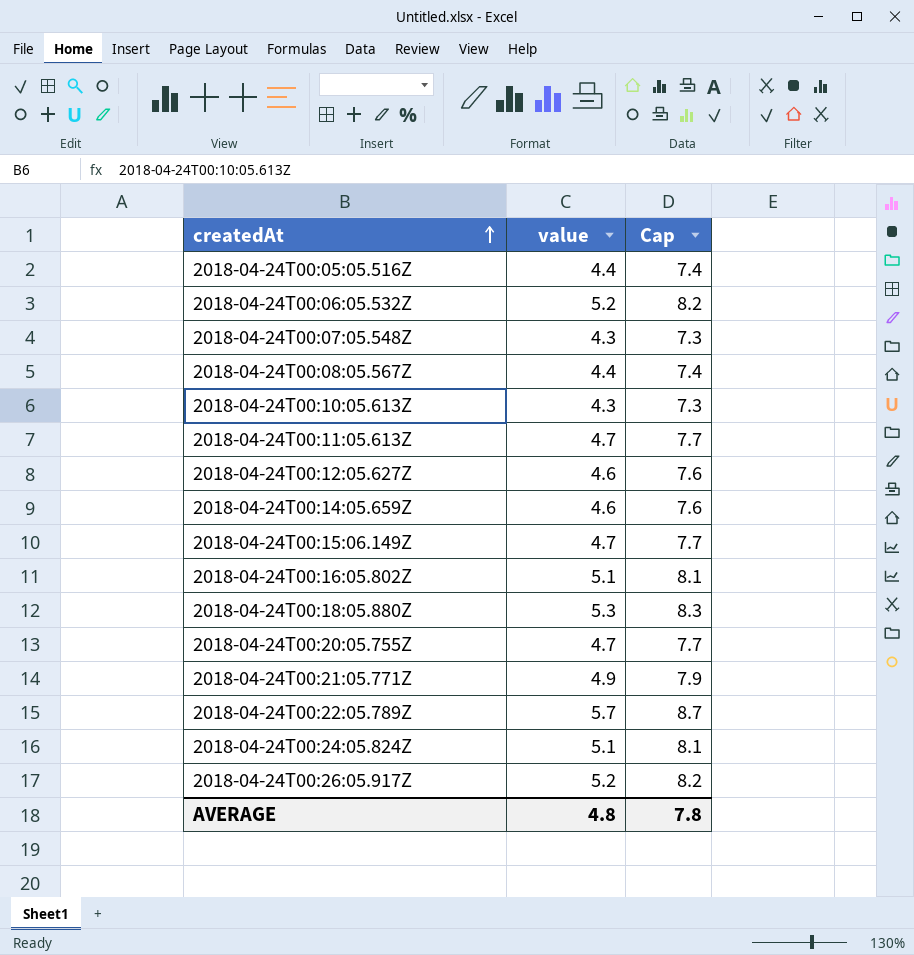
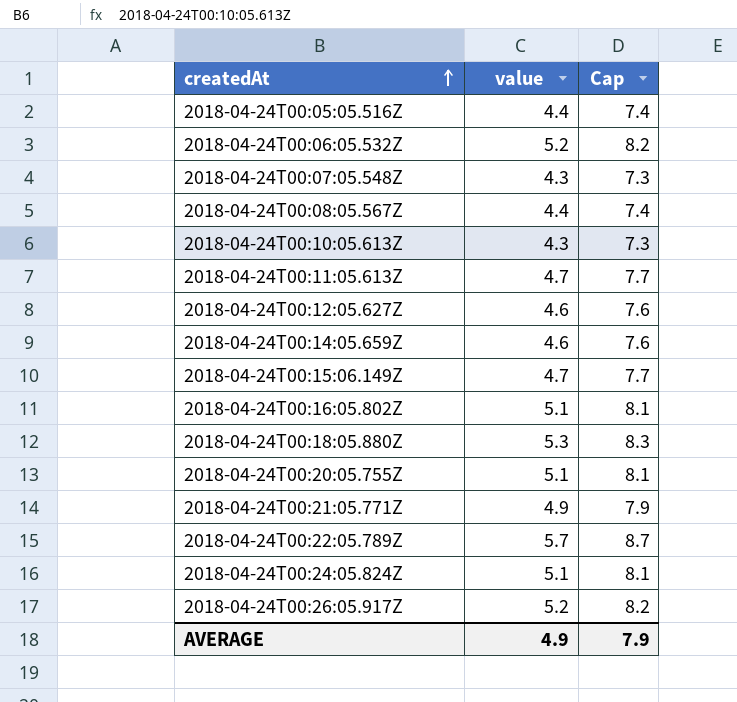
2018-04-24T00:20:05.755Z | value: 4.7 -> 5.1
2018-04-24T00:20:05.755Z | Cap: 7.7 -> 8.1
AVERAGE | value: 4.8 -> 4.9
AVERAGE | Cap: 7.8 -> 7.9

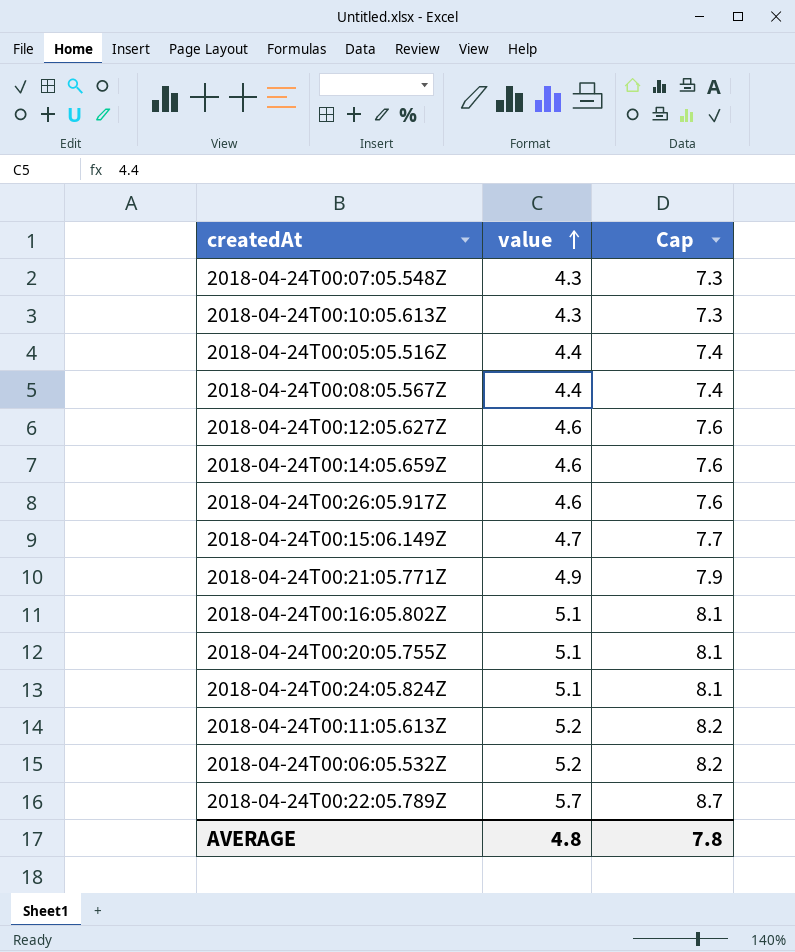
row order: createdAt ascending -> value ascending
row 2018-04-24T00:18:05.880Z: 5.3 | 8.3 -> none
2018-04-24T00:26:05.917Z | value: 5.2 -> 4.6
2018-04-24T00:26:05.917Z | Cap: 8.2 -> 7.6
2018-04-24T00:11:05.613Z | value: 4.7 -> 5.2
2018-04-24T00:11:05.613Z | Cap: 7.7 -> 8.2
AVERAGE | value: 4.9 -> 4.8
AVERAGE | Cap: 7.9 -> 7.8

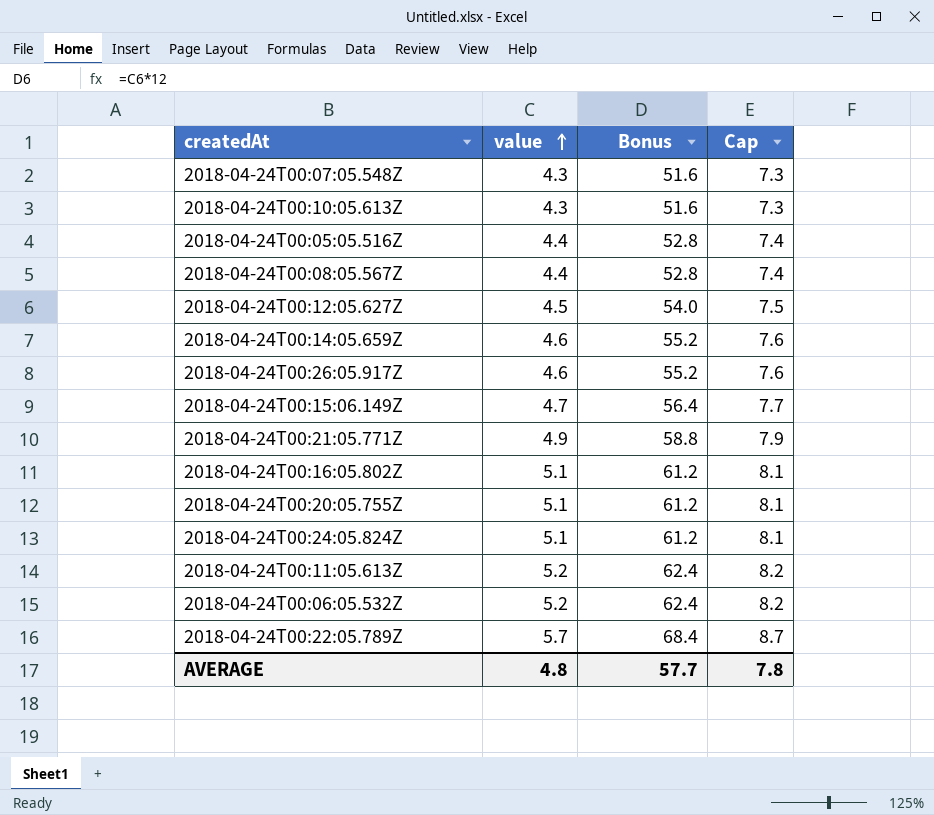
column Bonus | formula: none -> [value] * 12
2018-04-24T00:12:05.627Z | value: 4.6 -> 4.5
2018-04-24T00:12:05.627Z | Cap: 7.6 -> 7.5

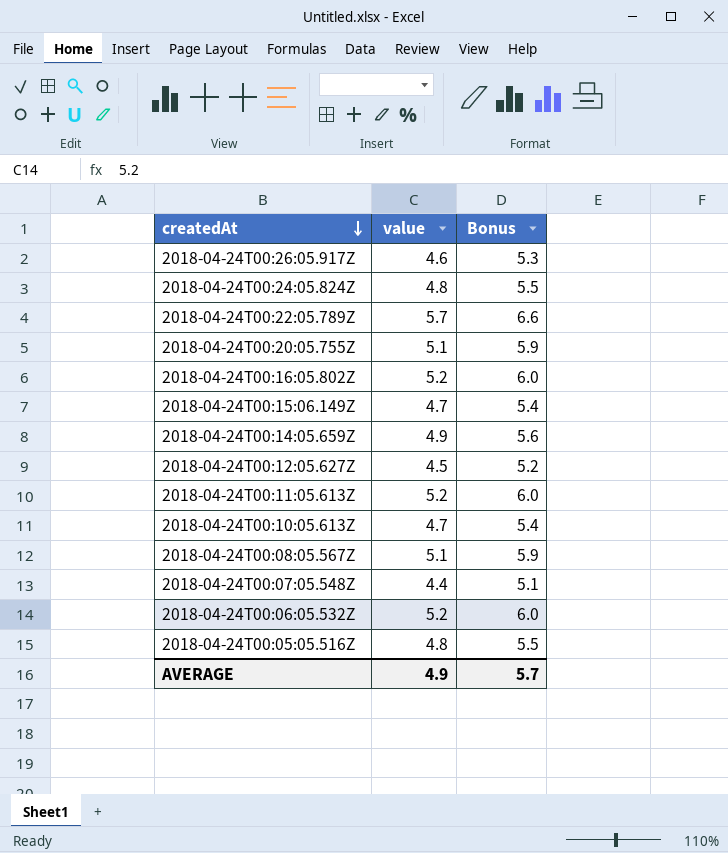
row order: value ascending -> createdAt descending
column Cap | formula: [value] + 3 -> none
column Bonus | formula: [value] * 12 -> [value] * 1.15
row 2018-04-24T00:21:05.771Z: 4.9 | 58.8 | 7.9 -> none
2018-04-24T00:24:05.824Z | value: 5.1 -> 4.8
2018-04-24T00:16:05.802Z | value: 5.1 -> 5.2
2018-04-24T00:14:05.659Z | value: 4.6 -> 4.9
2018-04-24T00:10:05.613Z | value: 4.3 -> 4.7
2018-04-24T00:08:05.567Z | value: 4.4 -> 5.1
2018-04-24T00:07:05.548Z | value: 4.3 -> 4.4
2018-04-24T00:05:05.516Z | value: 4.4 -> 4.8
AVERAGE | value: 4.8 -> 4.9
AVERAGE | Bonus: 57.7 -> 5.7

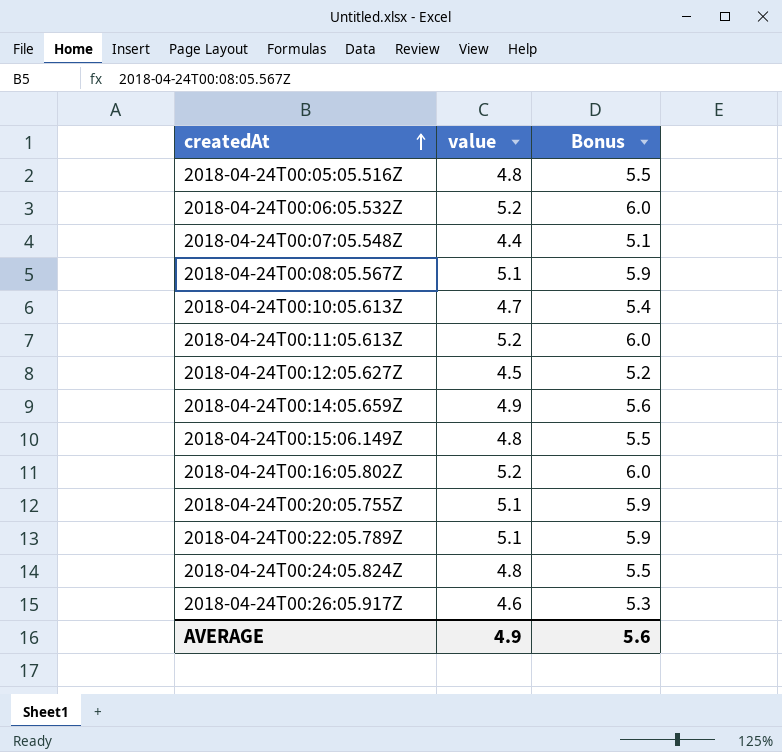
row order: createdAt descending -> createdAt ascending
2018-04-24T00:15:06.149Z | value: 4.7 -> 4.8
2018-04-24T00:15:06.149Z | Bonus: 5.4 -> 5.5
2018-04-24T00:22:05.789Z | value: 5.7 -> 5.1
2018-04-24T00:22:05.789Z | Bonus: 6.6 -> 5.9
AVERAGE | Bonus: 5.7 -> 5.6

